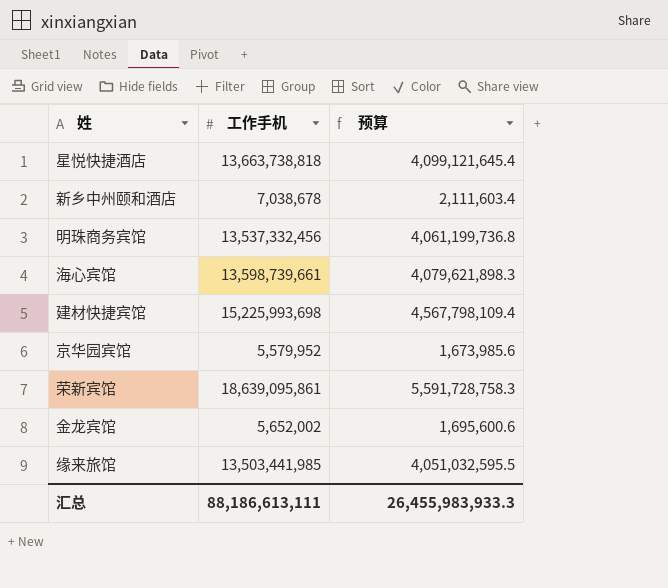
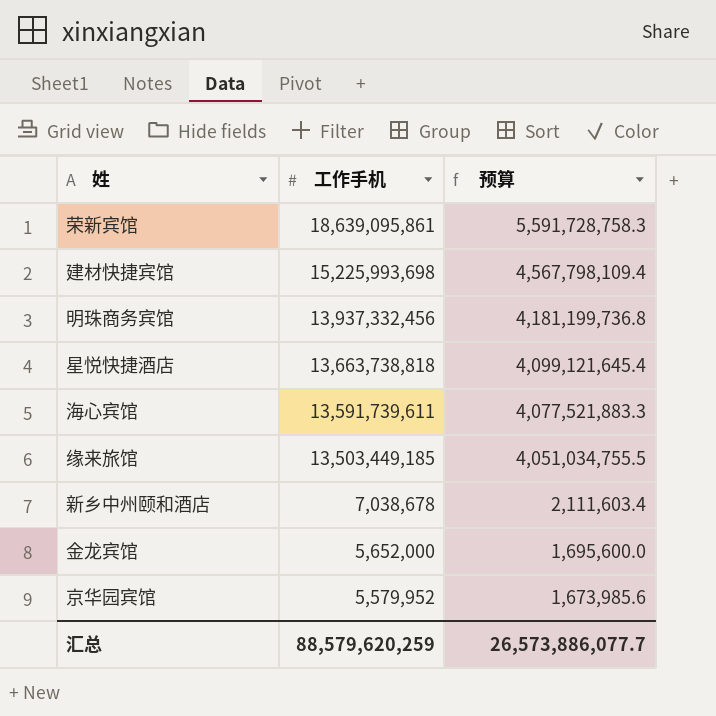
row order: none -> 工作手机 descending
明珠商务宾馆 | 工作手机: 13,537,332,456 -> 13,937,332,456
明珠商务宾馆 | 预算: 4,061,199,736.8 -> 4,181,199,736.8
海心宾馆 | 工作手机: 13,598,739,661 -> 13,591,739,611
海心宾馆 | 预算: 4,079,621,898.3 -> 4,077,521,883.3
缘来旅馆 | 工作手机: 13,503,441,985 -> 13,503,449,185
缘来旅馆 | 预算: 4,051,032,595.5 -> 4,051,034,755.5
金龙宾馆 | 工作手机: 5,652,002 -> 5,652,000
金龙宾馆 | 预算: 1,695,600.6 -> 1,695,600.0
汇总 | 工作手机: 88,186,613,111 -> 88,579,620,259
汇总 | 预算: 26,455,983,933.3 -> 26,573,886,077.7

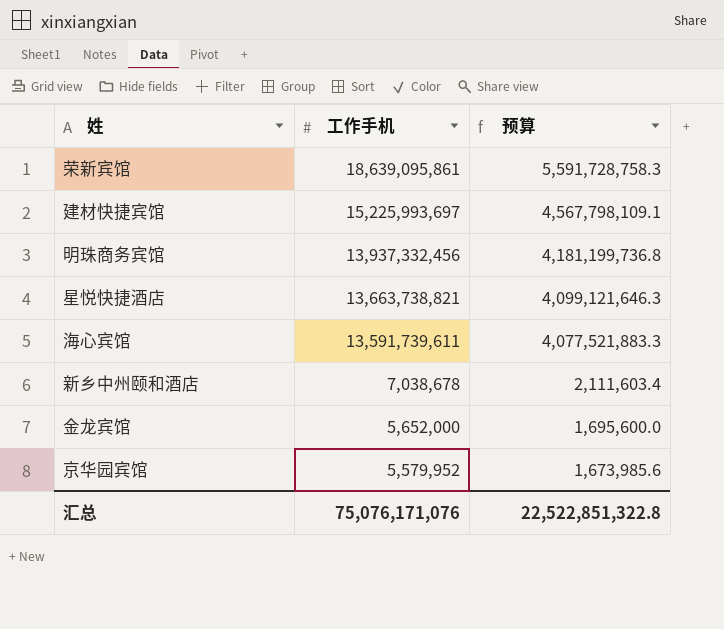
row 缘来旅馆: 13,503,449,185 | 4,051,034,755.5 -> none
建材快捷宾馆 | 工作手机: 15,225,993,698 -> 15,225,993,697
建材快捷宾馆 | 预算: 4,567,798,109.4 -> 4,567,798,109.1
星悦快捷酒店 | 工作手机: 13,663,738,818 -> 13,663,738,821
星悦快捷酒店 | 预算: 4,099,121,645.4 -> 4,099,121,646.3
汇总 | 工作手机: 88,579,620,259 -> 75,076,171,076
汇总 | 预算: 26,573,886,077.7 -> 22,522,851,322.8

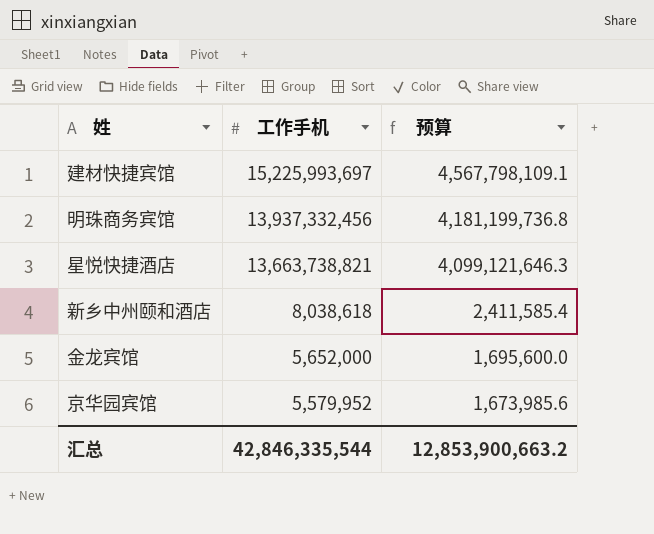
row 荣新宾馆: 18,639,095,861 | 5,591,728,758.3 -> none
row 海心宾馆: 13,591,739,611 | 4,077,521,883.3 -> none
新乡中州颐和酒店 | 工作手机: 7,038,678 -> 8,038,618
新乡中州颐和酒店 | 预算: 2,111,603.4 -> 2,411,585.4
汇总 | 工作手机: 75,076,171,076 -> 42,846,335,544
汇总 | 预算: 22,522,851,322.8 -> 12,853,900,663.2

